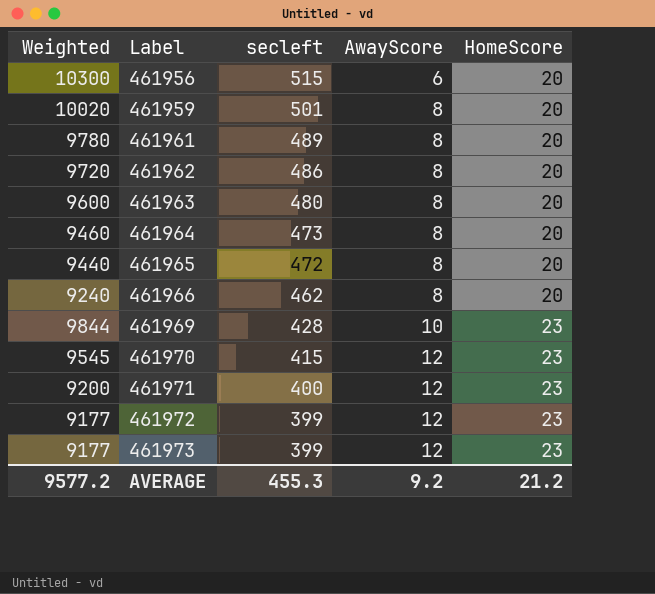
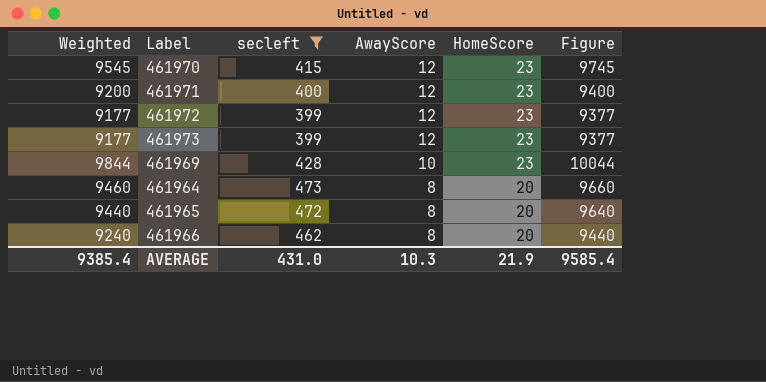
filter: none -> secleft <= 473
row order: Label ascending -> AwayScore descending
column Figure | formula: none -> [Weighted] + 200
AVERAGE | Weighted: 9577.2 -> 9385.4
AVERAGE | secleft: 455.3 -> 431.0
AVERAGE | AwayScore: 9.2 -> 10.3
AVERAGE | HomeScore: 21.2 -> 21.9

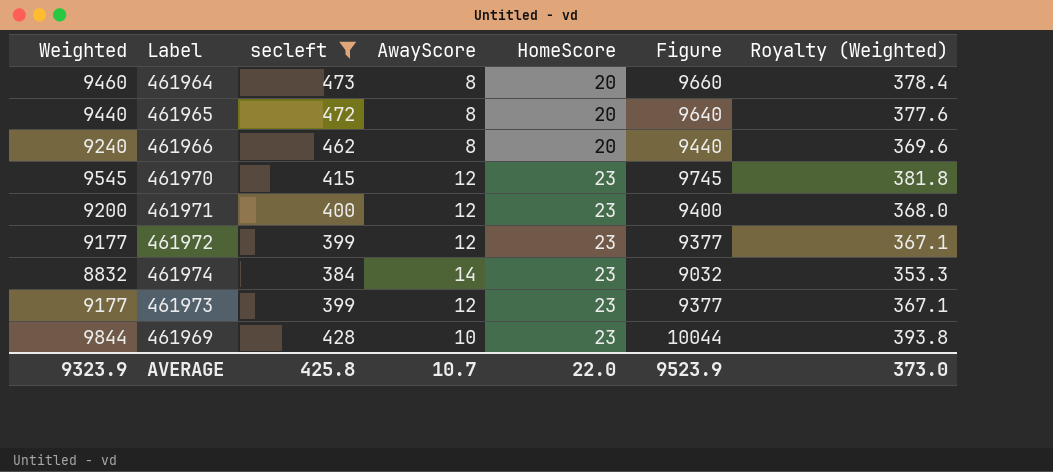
row order: AwayScore descending -> HomeScore ascending
column Royalty (Weighted) | formula: none -> [Weighted] * 0.04
row 461974: none -> 8832 | 384 | 14 | 23 | 9032 | 353.3
AVERAGE | Weighted: 9385.4 -> 9323.9
AVERAGE | secleft: 431.0 -> 425.8
AVERAGE | AwayScore: 10.3 -> 10.7
AVERAGE | HomeScore: 21.9 -> 22.0
AVERAGE | Figure: 9585.4 -> 9523.9

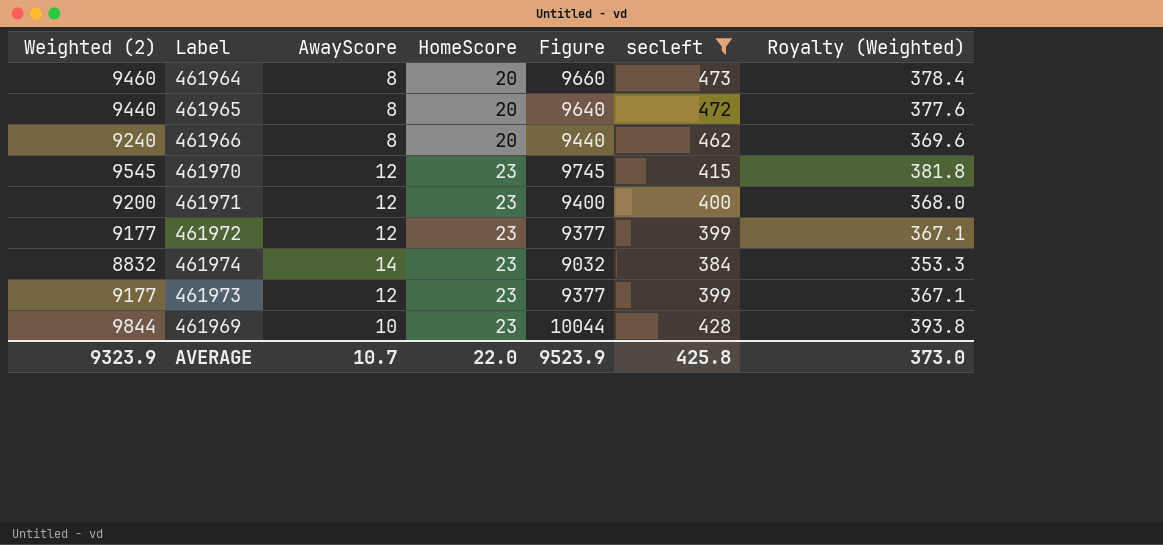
column name: Weighted -> Weighted (2)
column secleft | position: 3 -> 6

